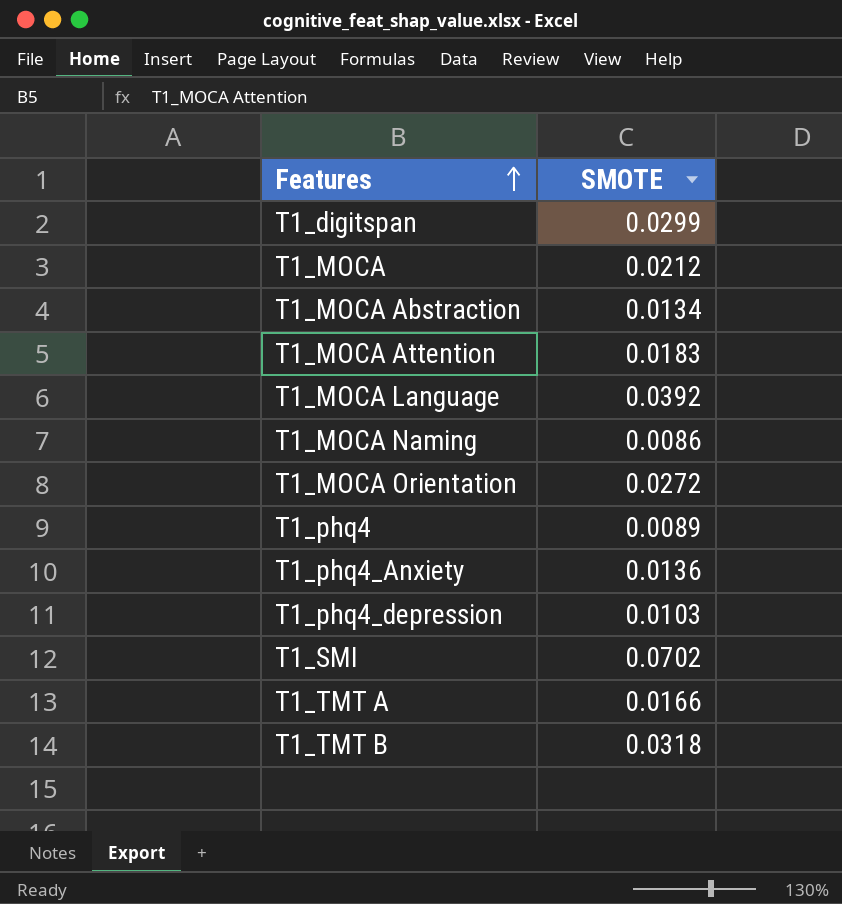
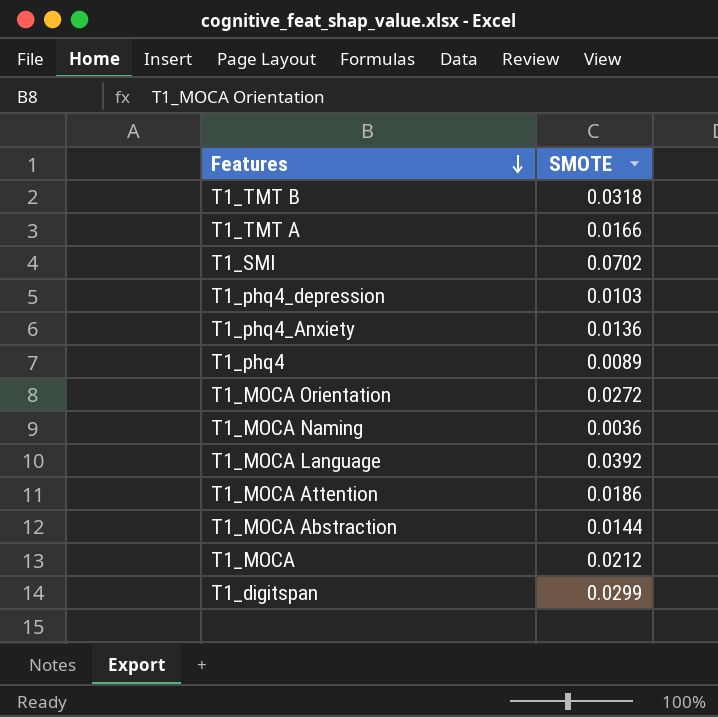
row order: Features ascending -> Features descending
T1_MOCA Naming | SMOTE: 0.0086 -> 0.0036
T1_MOCA Attention | SMOTE: 0.0183 -> 0.0186
T1_MOCA Abstraction | SMOTE: 0.0134 -> 0.0144

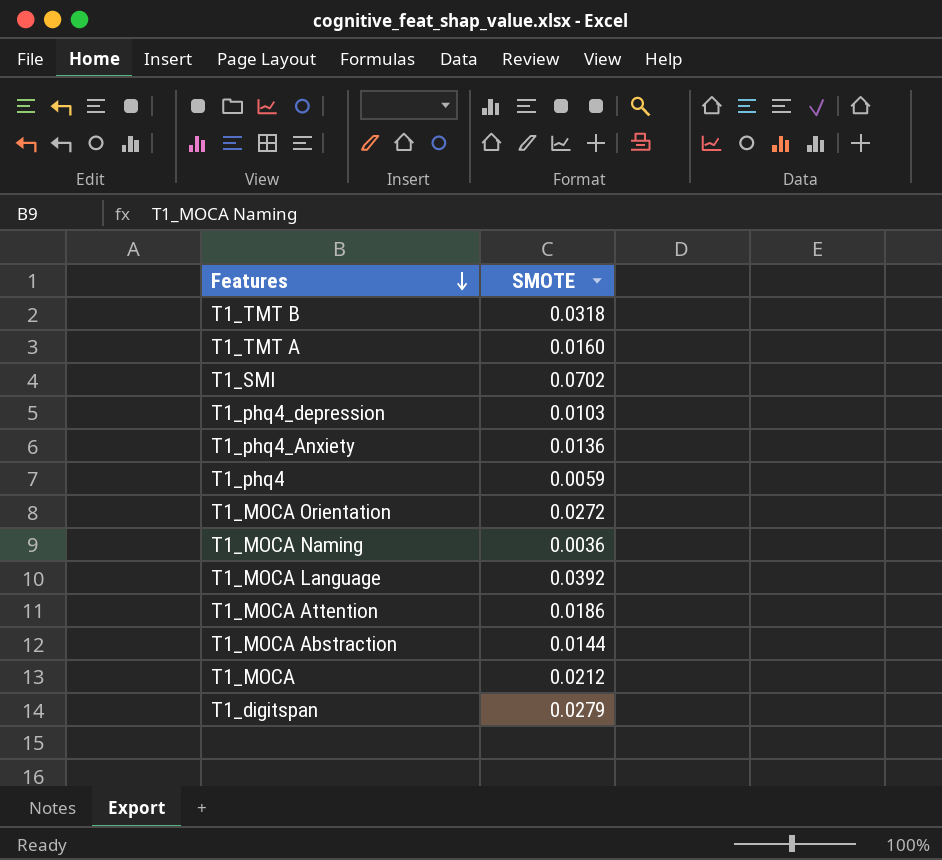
T1_TMT A | SMOTE: 0.0166 -> 0.0160
T1_phq4 | SMOTE: 0.0089 -> 0.0059
T1_digitspan | SMOTE: 0.0299 -> 0.0279

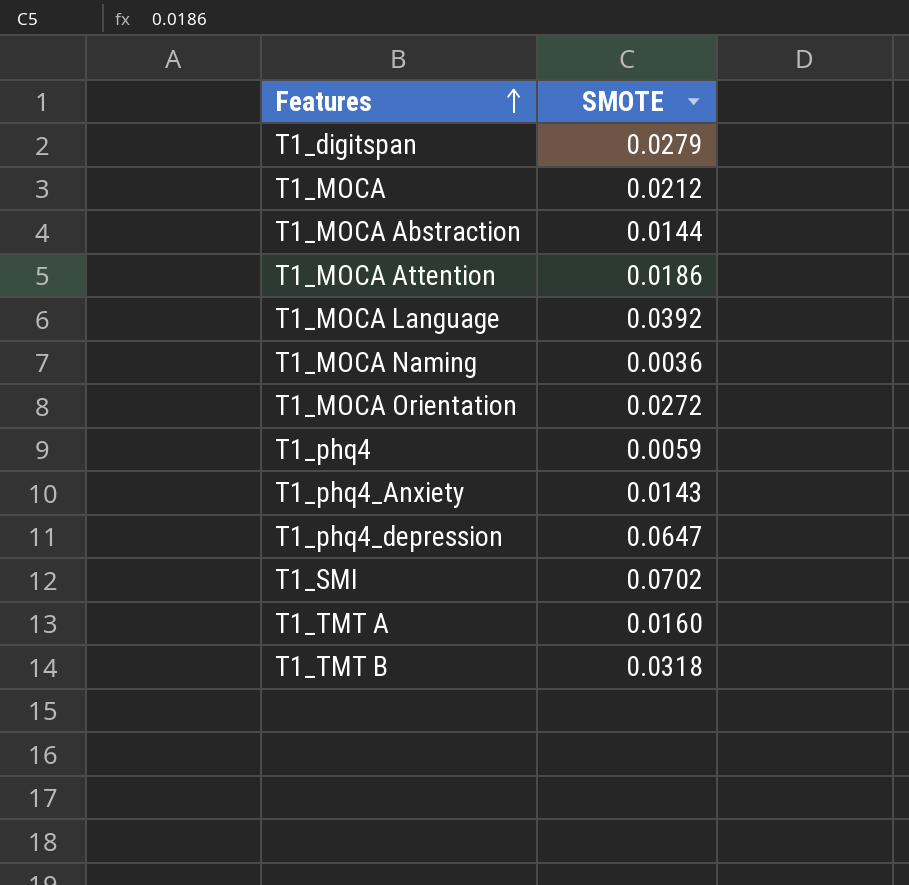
row order: Features descending -> Features ascending
T1_phq4_Anxiety | SMOTE: 0.0136 -> 0.0143
T1_phq4_depression | SMOTE: 0.0103 -> 0.0647

